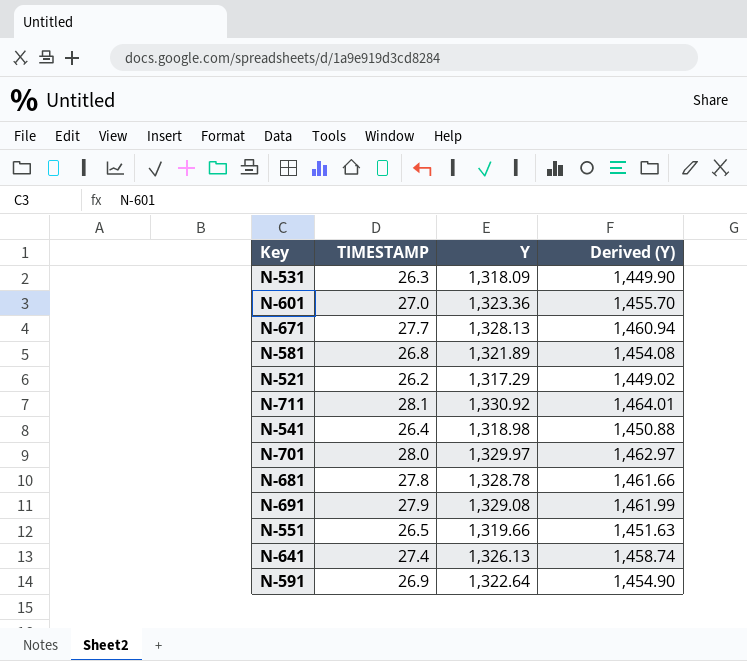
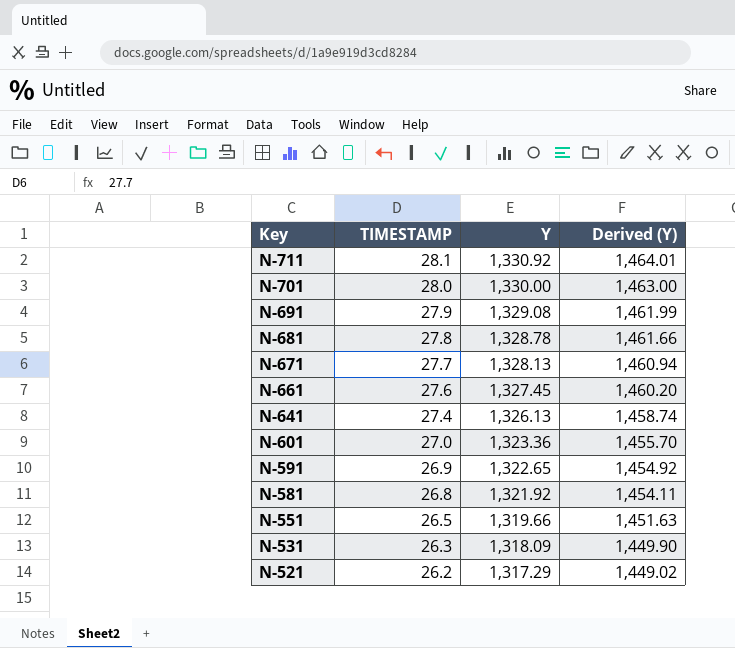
row order: none -> Key descending
row N-541: 26.4 | 1,318.98 | 1,450.88 -> none
N-701 | Y: 1,329.97 -> 1,330.00
N-701 | Derived (Y): 1,462.97 -> 1,463.00
row N-661: none -> 27.6 | 1,327.45 | 1,460.20
N-591 | Y: 1,322.64 -> 1,322.65
N-591 | Derived (Y): 1,454.90 -> 1,454.92
N-581 | Y: 1,321.89 -> 1,321.92
N-581 | Derived (Y): 1,454.08 -> 1,454.11

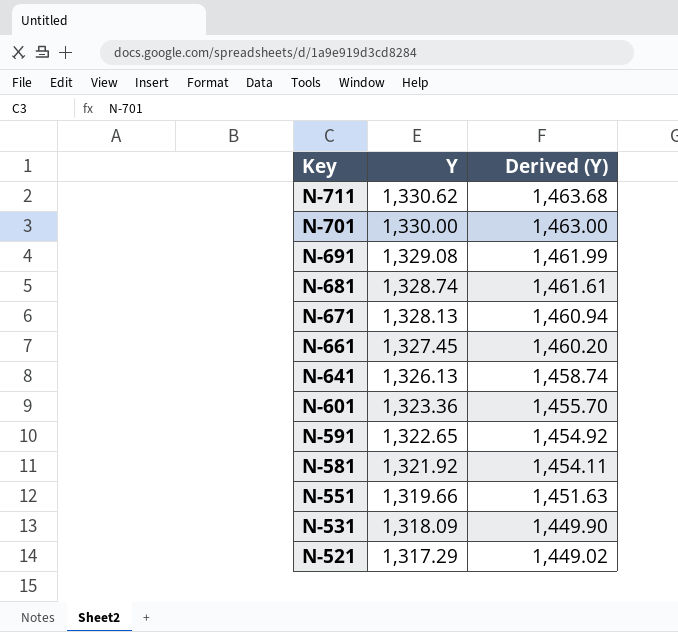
column TIMESTAMP | position: 2 -> none
N-711 | Y: 1,330.92 -> 1,330.62
N-711 | Derived (Y): 1,464.01 -> 1,463.68
N-681 | Y: 1,328.78 -> 1,328.74
N-681 | Derived (Y): 1,461.66 -> 1,461.61

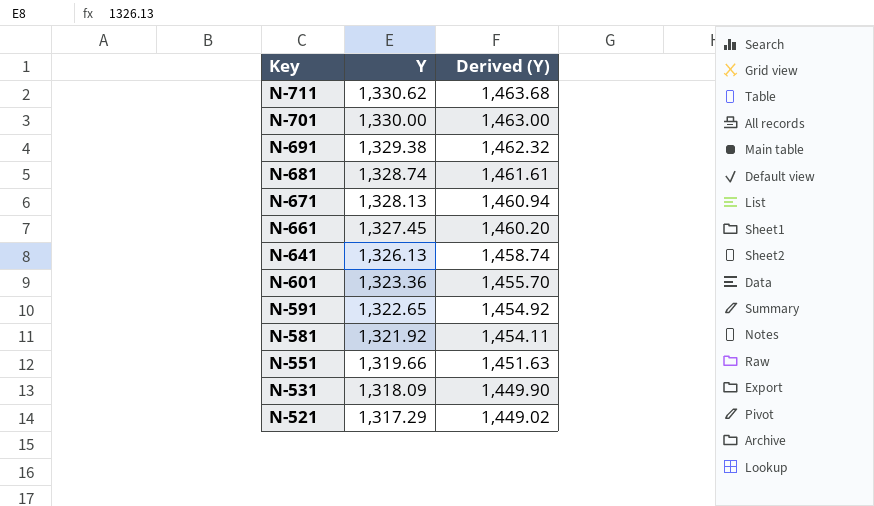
N-691 | Y: 1,329.08 -> 1,329.38
N-691 | Derived (Y): 1,461.99 -> 1,462.32

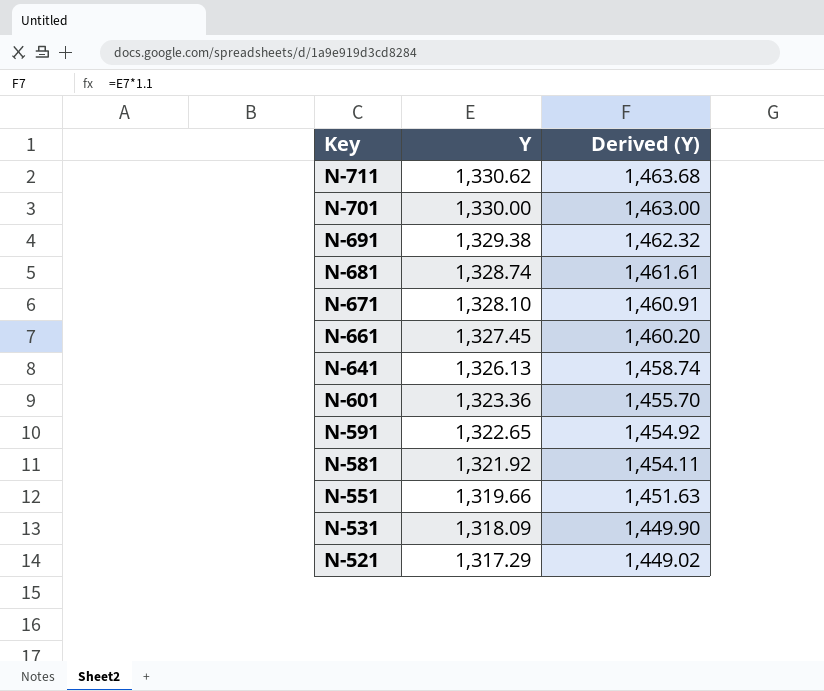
N-671 | Y: 1,328.13 -> 1,328.10
N-671 | Derived (Y): 1,460.94 -> 1,460.91

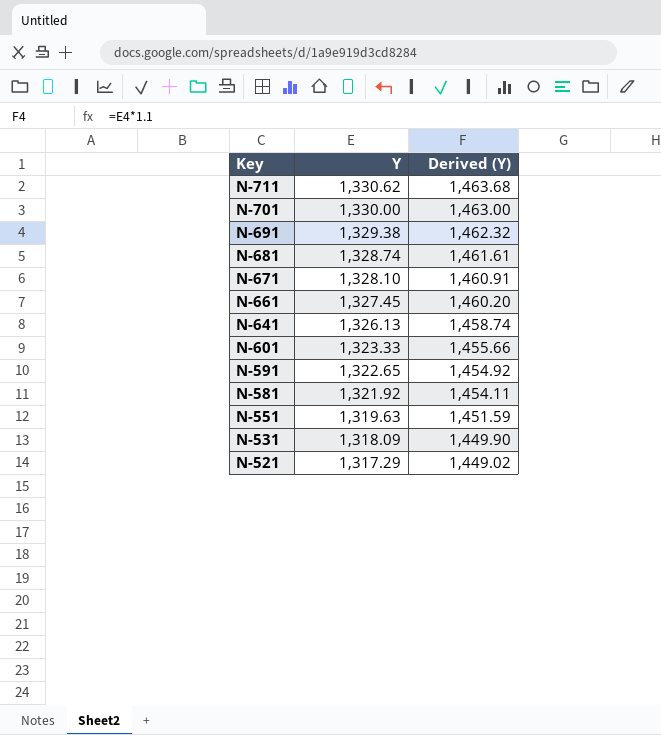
N-601 | Y: 1,323.36 -> 1,323.33
N-601 | Derived (Y): 1,455.70 -> 1,455.66
N-551 | Y: 1,319.66 -> 1,319.63
N-551 | Derived (Y): 1,451.63 -> 1,451.59

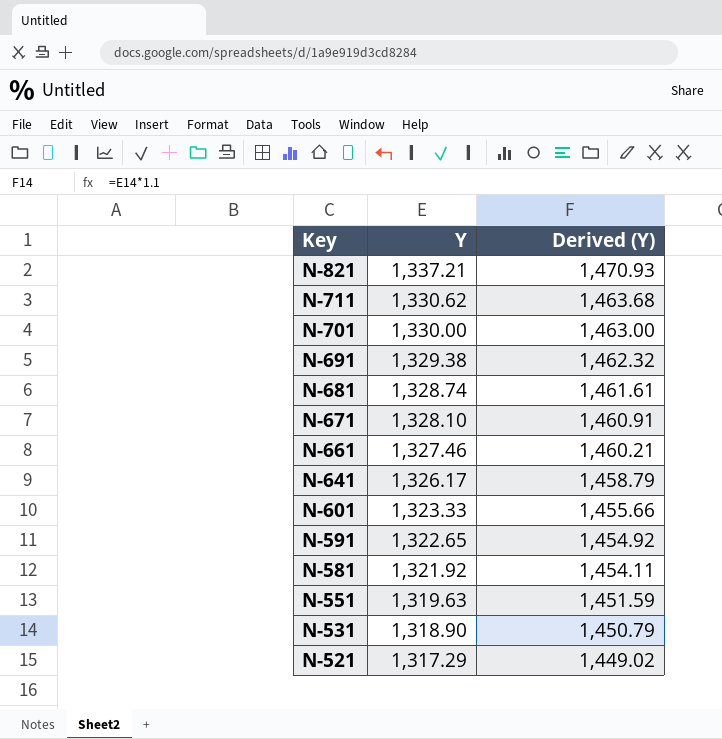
row N-821: none -> 1,337.21 | 1,470.93
N-661 | Y: 1,327.45 -> 1,327.46
N-661 | Derived (Y): 1,460.20 -> 1,460.21
N-641 | Y: 1,326.13 -> 1,326.17
N-641 | Derived (Y): 1,458.74 -> 1,458.79
N-531 | Y: 1,318.09 -> 1,318.90
N-531 | Derived (Y): 1,449.90 -> 1,450.79

